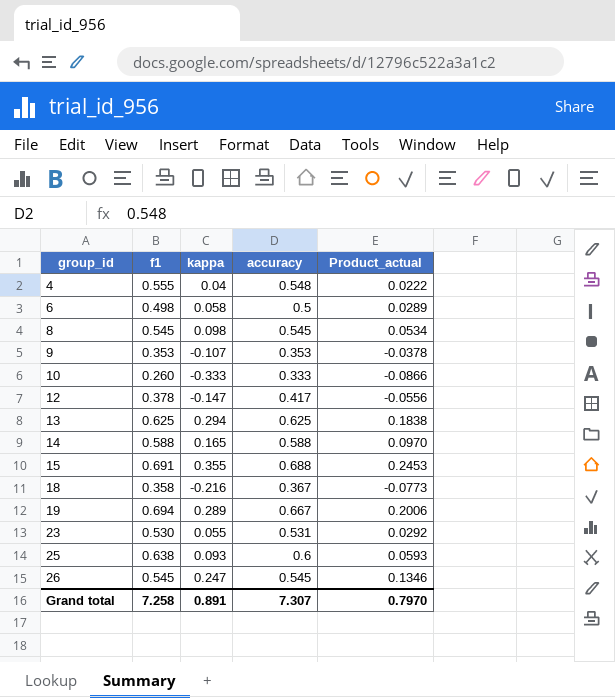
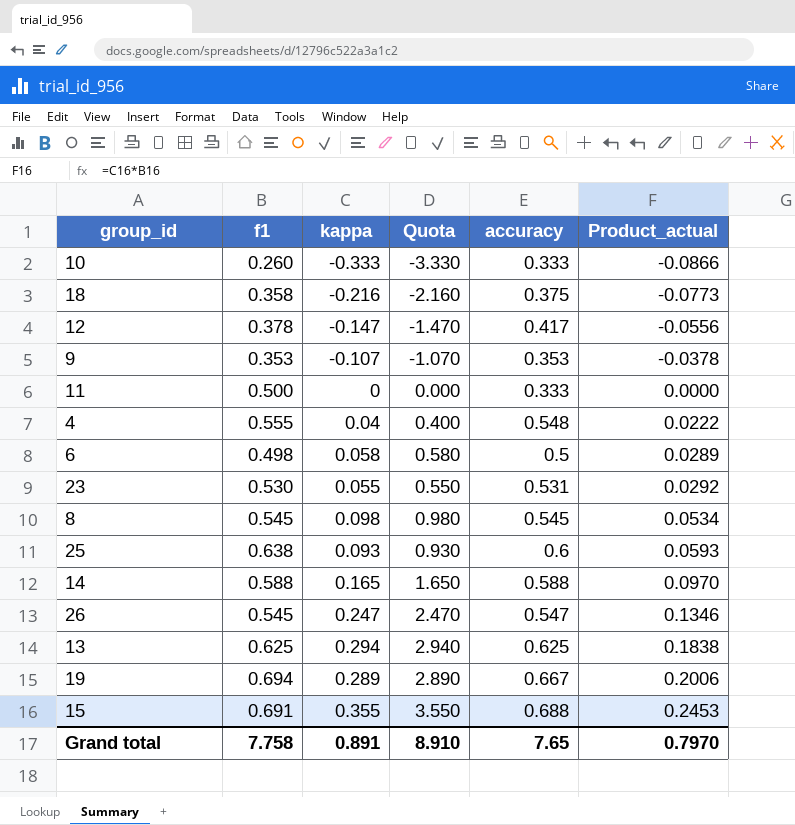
row order: group_id ascending -> Product_actual ascending
column Quota | formula: none -> [kappa] * 10
18 | accuracy: 0.367 -> 0.375
row 11: none -> 0.500 | 0 | 0.000 | 0.333 | 0.0000
26 | accuracy: 0.545 -> 0.547
Grand total | f1: 7.258 -> 7.758
Grand total | accuracy: 7.307 -> 7.65

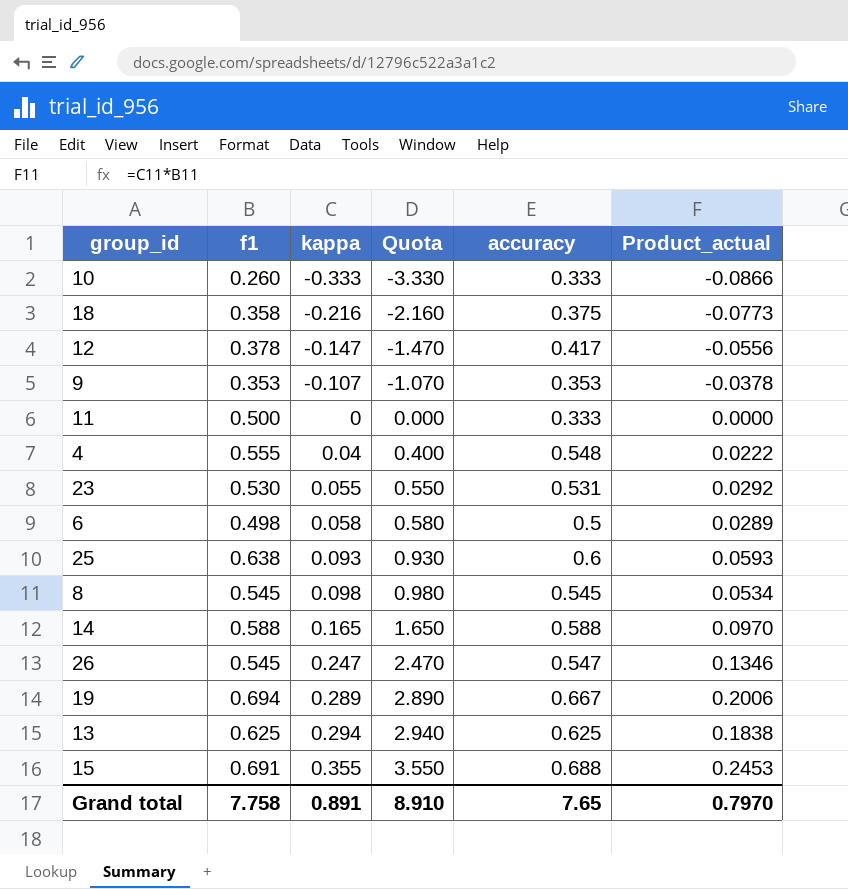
row order: Product_actual ascending -> kappa ascending

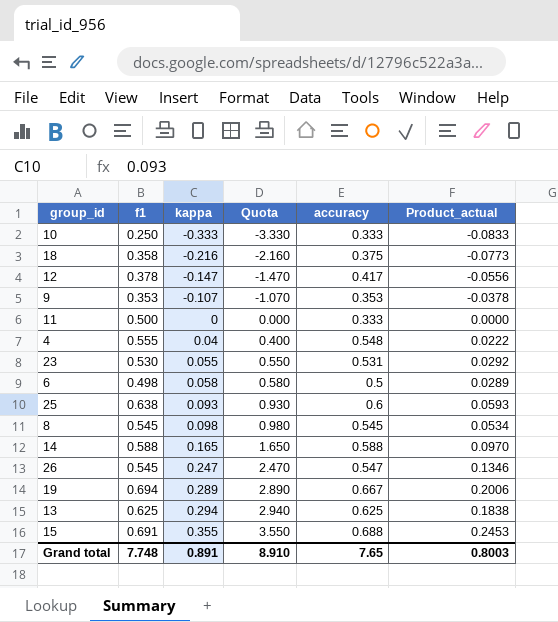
10 | f1: 0.260 -> 0.250
10 | Product_actual: -0.0866 -> -0.0833
Grand total | f1: 7.758 -> 7.748
Grand total | Product_actual: 0.7970 -> 0.8003

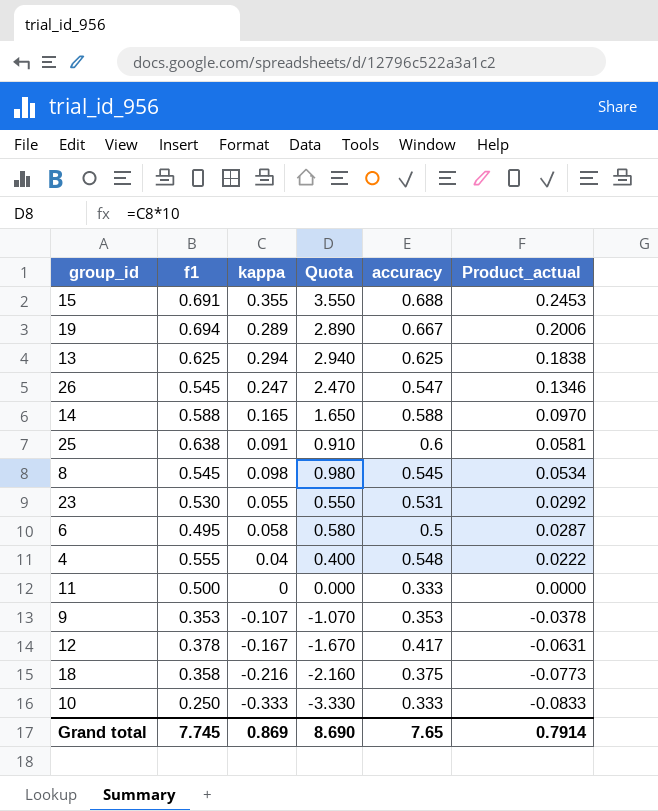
row order: kappa ascending -> Product_actual descending
25 | kappa: 0.093 -> 0.091
25 | Quota: 0.930 -> 0.910
25 | Product_actual: 0.0593 -> 0.0581
6 | f1: 0.498 -> 0.495
6 | Product_actual: 0.0289 -> 0.0287
12 | kappa: -0.147 -> -0.167
12 | Quota: -1.470 -> -1.670
12 | Product_actual: -0.0556 -> -0.0631
Grand total | f1: 7.748 -> 7.745
Grand total | kappa: 0.891 -> 0.869
Grand total | Quota: 8.910 -> 8.690
Grand total | Product_actual: 0.8003 -> 0.7914

